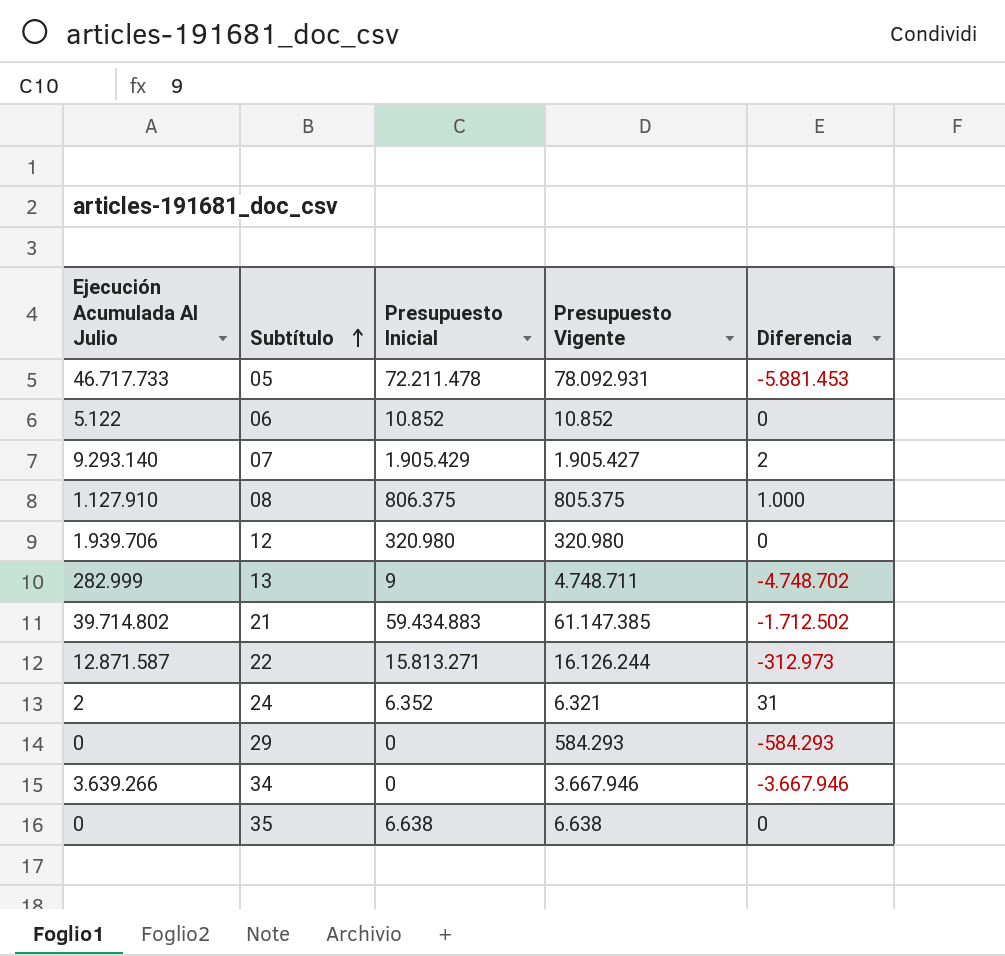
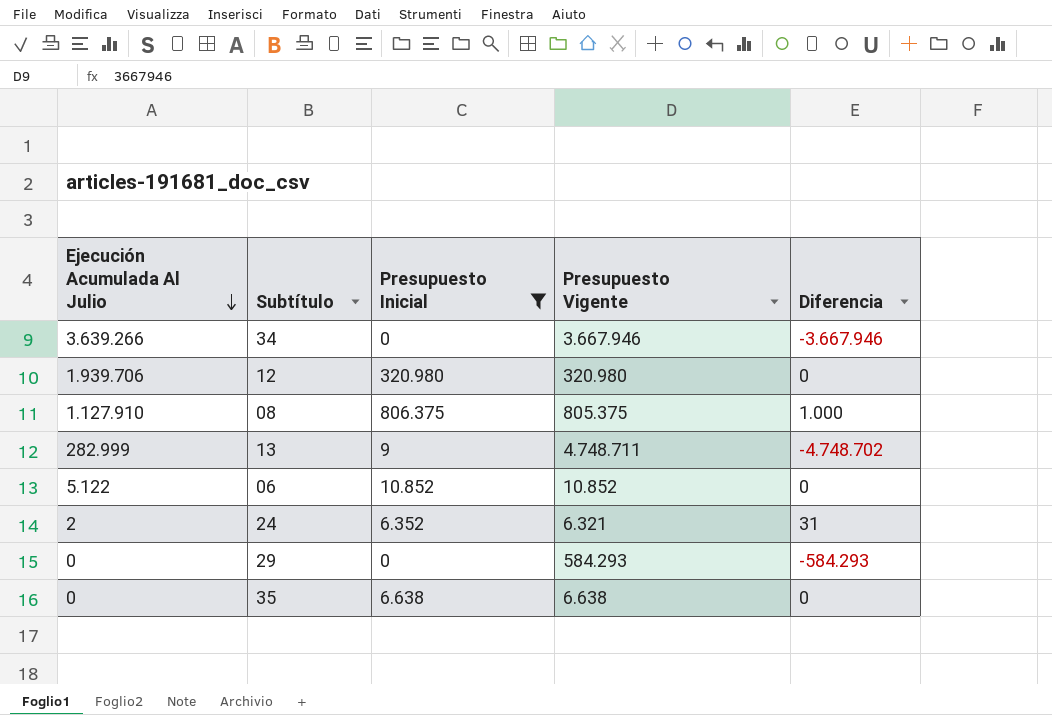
filter: none -> Presupuesto Inicial <= 806.375
row order: Subtítulo ascending -> Ejecución Acumulada Al Julio descending

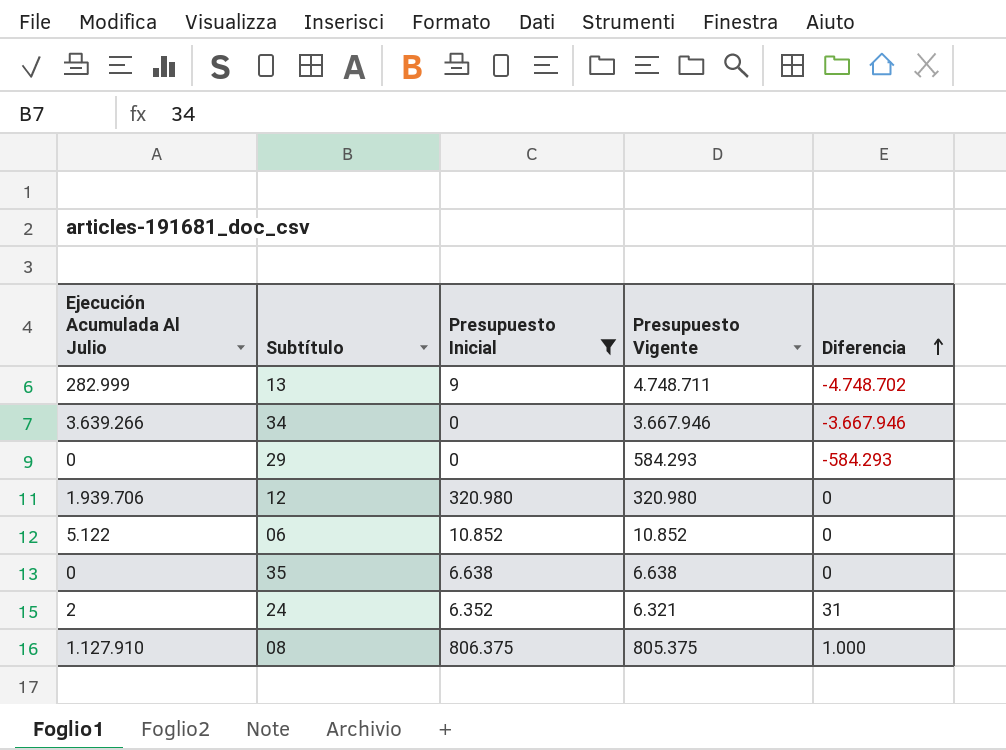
row order: Ejecución Acumulada Al Julio descending -> Diferencia ascending

